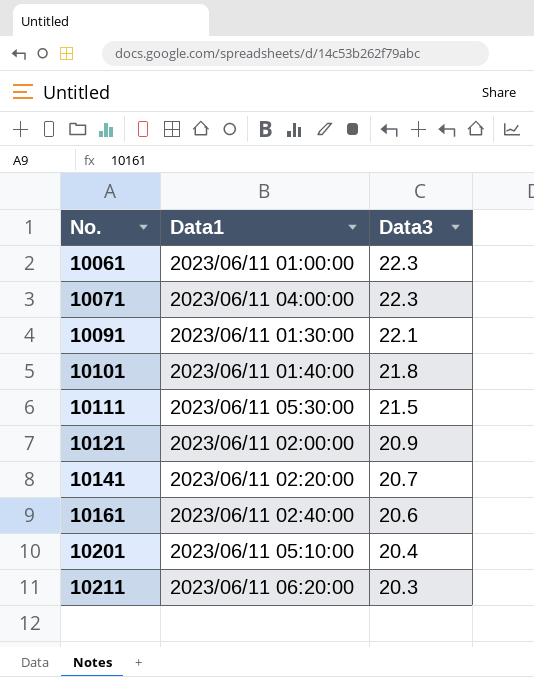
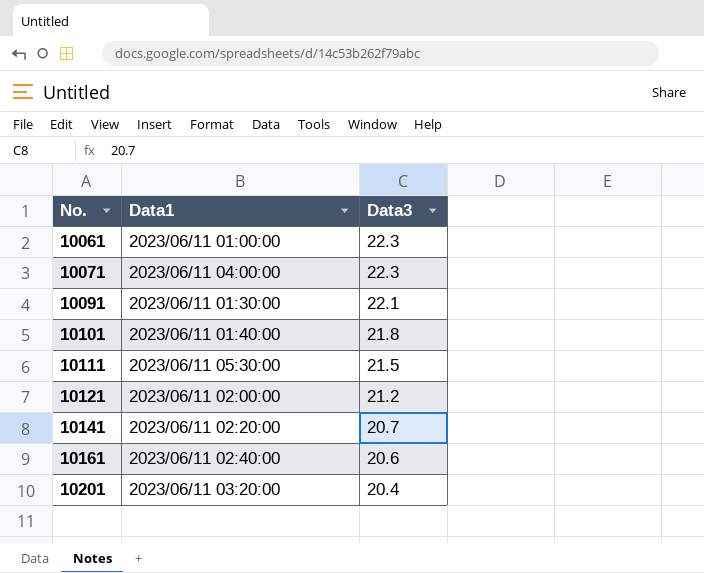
row 10211: 2023/06/11 06:20:00 | 20.3 -> none
10121 | Data3: 20.9 -> 21.2
10201 | Data1: 2023/06/11 05:10:00 -> 2023/06/11 03:20:00

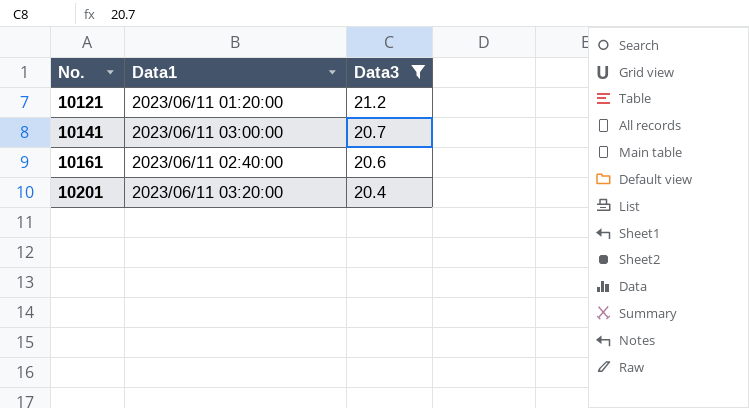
filter: none -> Data3 <= 21.2
10121 | Data1: 2023/06/11 02:00:00 -> 2023/06/11 01:20:00
10141 | Data1: 2023/06/11 02:20:00 -> 2023/06/11 03:00:00

